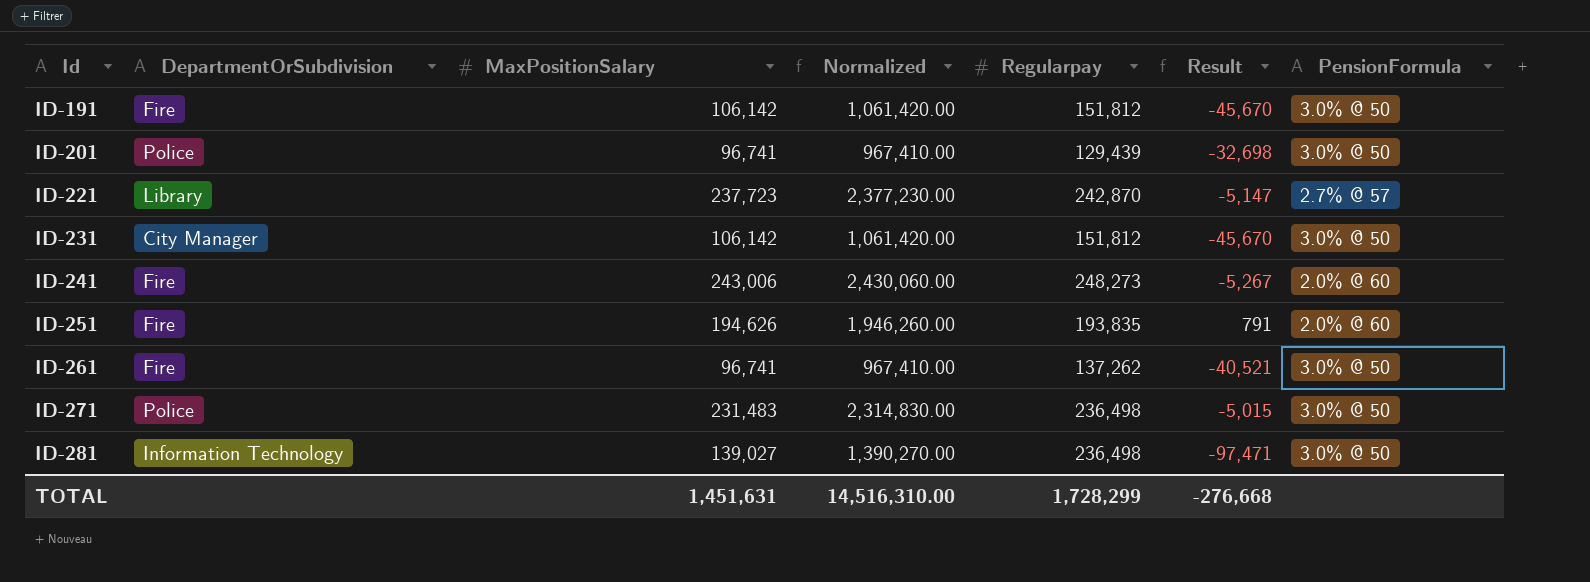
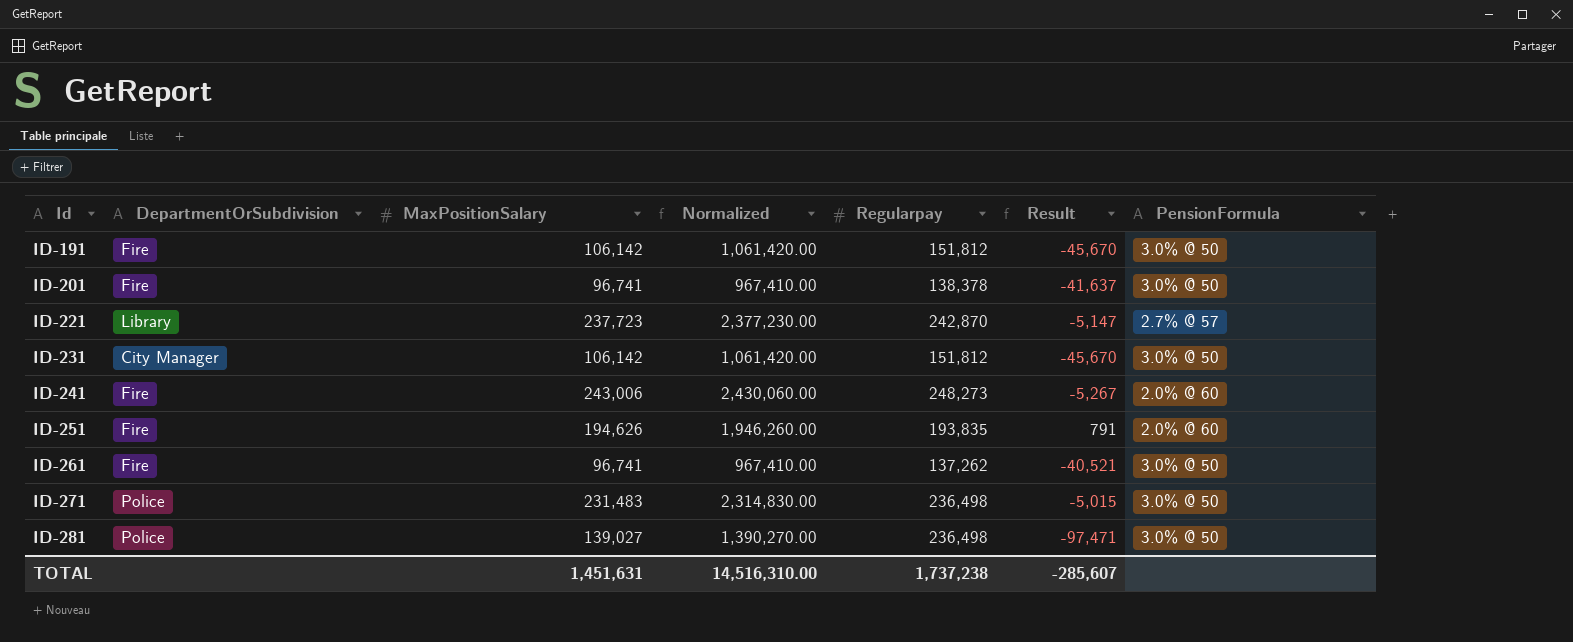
ID-201 | DepartmentOrSubdivision: Police -> Fire
ID-201 | Regularpay: 129,439 -> 138,378
ID-201 | Result: -32,698 -> -41,637
ID-281 | DepartmentOrSubdivision: Information Technology -> Police
TOTAL | Regularpay: 1,728,299 -> 1,737,238
TOTAL | Result: -276,668 -> -285,607

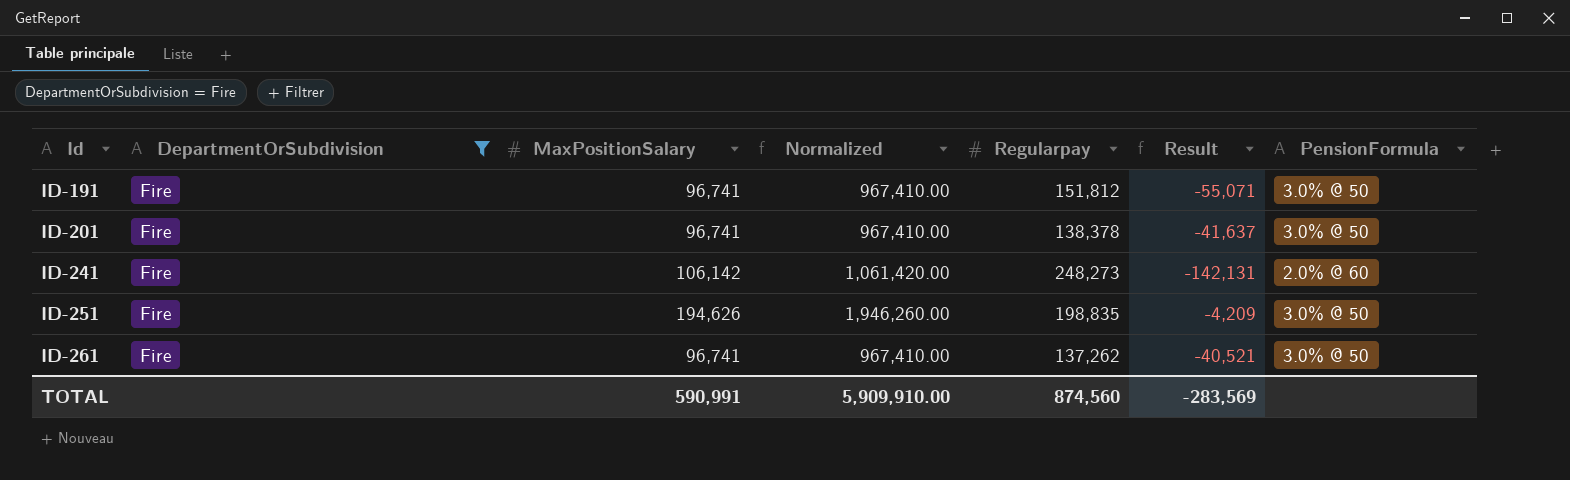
filter: none -> DepartmentOrSubdivision = Fire
ID-191 | MaxPositionSalary: 106,142 -> 96,741
ID-191 | Normalized: 1,061,420.00 -> 967,410.00
ID-191 | Result: -45,670 -> -55,071
ID-241 | MaxPositionSalary: 243,006 -> 106,142
ID-241 | Normalized: 2,430,060.00 -> 1,061,420.00
ID-241 | Result: -5,267 -> -142,131
ID-251 | Regularpay: 193,835 -> 198,835
ID-251 | Result: 791 -> -4,209
ID-251 | PensionFormula: 2.0% @ 60 -> 3.0% @ 50
TOTAL | MaxPositionSalary: 1,451,631 -> 590,991
TOTAL | Normalized: 14,516,310.00 -> 5,909,910.00
TOTAL | Regularpay: 1,737,238 -> 874,560
TOTAL | Result: -285,607 -> -283,569

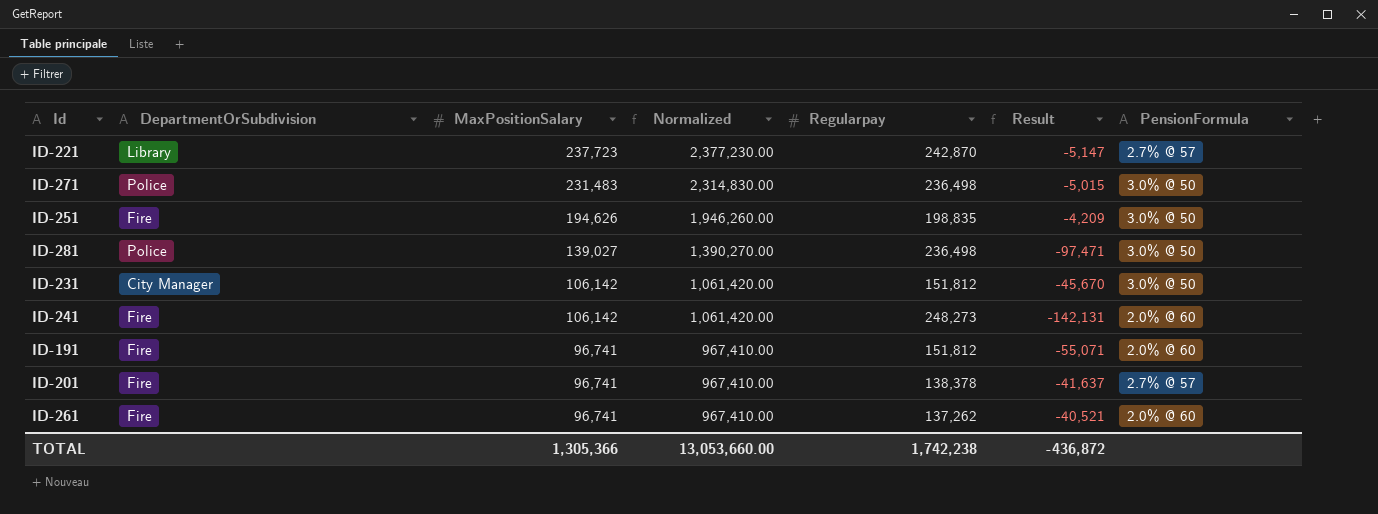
filter: DepartmentOrSubdivision = Fire -> none
row order: Id ascending -> MaxPositionSalary descending
ID-191 | PensionFormula: 3.0% @ 50 -> 2.0% @ 60
ID-201 | PensionFormula: 3.0% @ 50 -> 2.7% @ 57
ID-261 | PensionFormula: 3.0% @ 50 -> 2.0% @ 60
TOTAL | MaxPositionSalary: 590,991 -> 1,305,366
TOTAL | Normalized: 5,909,910.00 -> 13,053,660.00
TOTAL | Regularpay: 874,560 -> 1,742,238
TOTAL | Result: -283,569 -> -436,872

